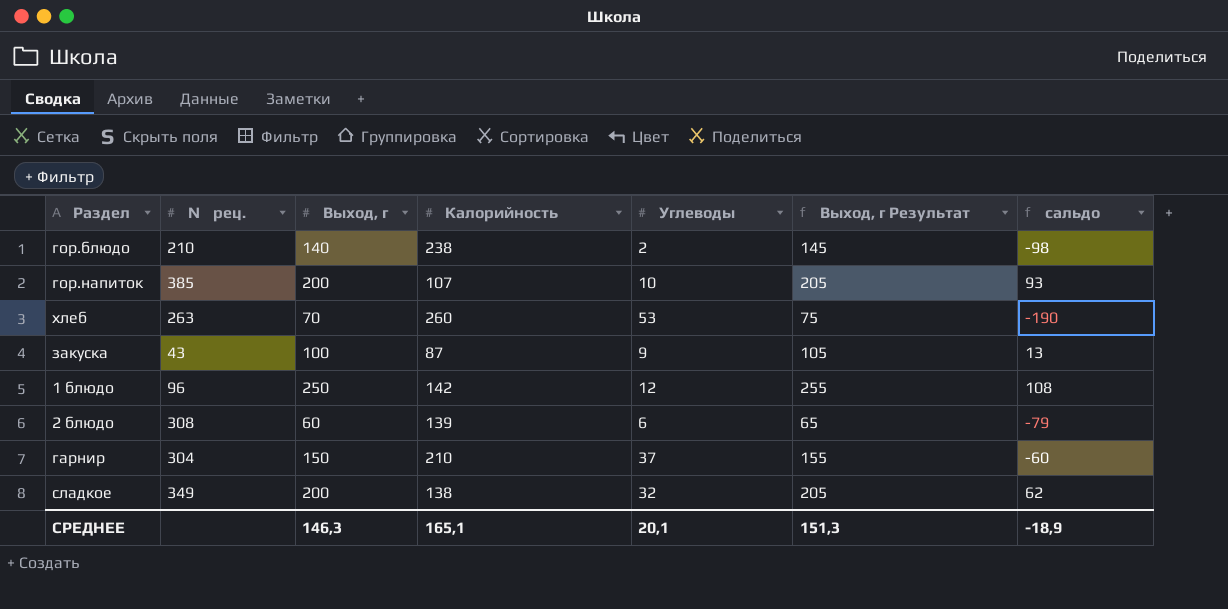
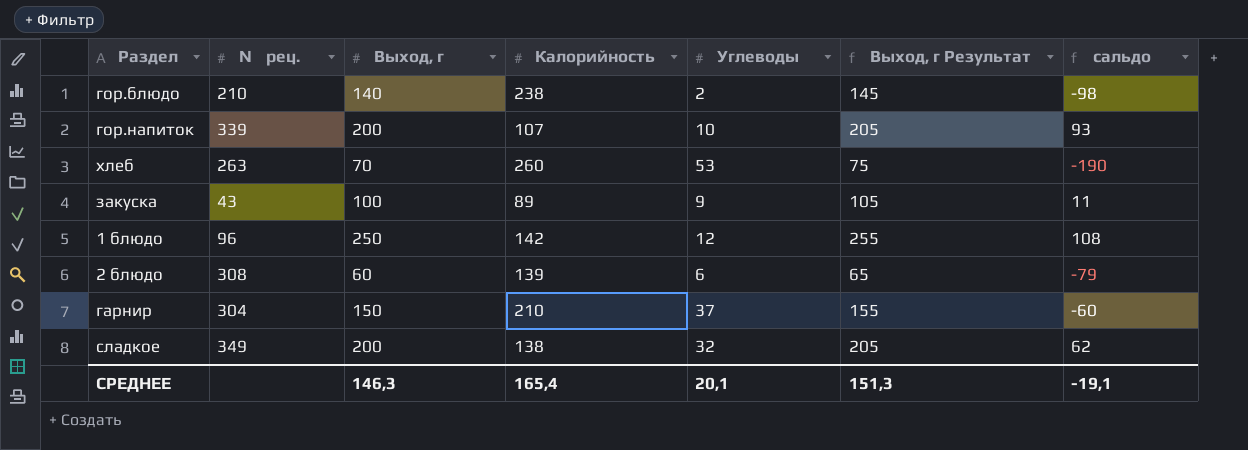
гор.напиток | № рец.: 385 -> 339
закуска | Калорийность: 87 -> 89
закуска | сальдо: 13 -> 11
СРЕДНЕЕ | Калорийность: 165,1 -> 165,4
СРЕДНЕЕ | сальдо: -18,9 -> -19,1

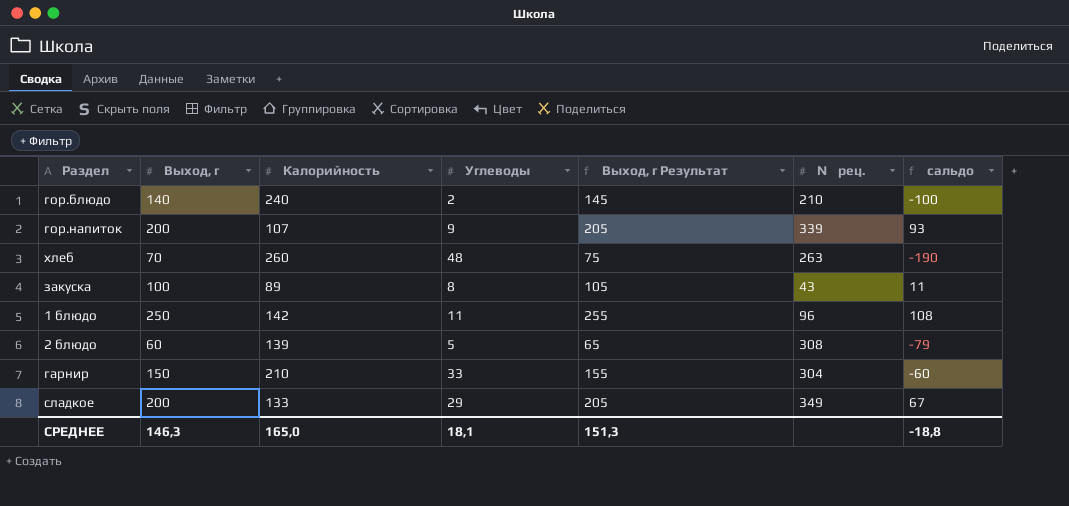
column № рец. | position: 2 -> 6
гор.блюдо | Калорийность: 238 -> 240
гор.блюдо | сальдо: -98 -> -100
гор.напиток | Углеводы: 10 -> 9
хлеб | Углеводы: 53 -> 48
закуска | Углеводы: 9 -> 8
1 блюдо | Углеводы: 12 -> 11
2 блюдо | Углеводы: 6 -> 5
гарнир | Углеводы: 37 -> 33
сладкое | Калорийность: 138 -> 133
сладкое | Углеводы: 32 -> 29
сладкое | сальдо: 62 -> 67
СРЕДНЕЕ | Калорийность: 165,4 -> 165,0
СРЕДНЕЕ | Углеводы: 20,1 -> 18,1
СРЕДНЕЕ | сальдо: -19,1 -> -18,8

